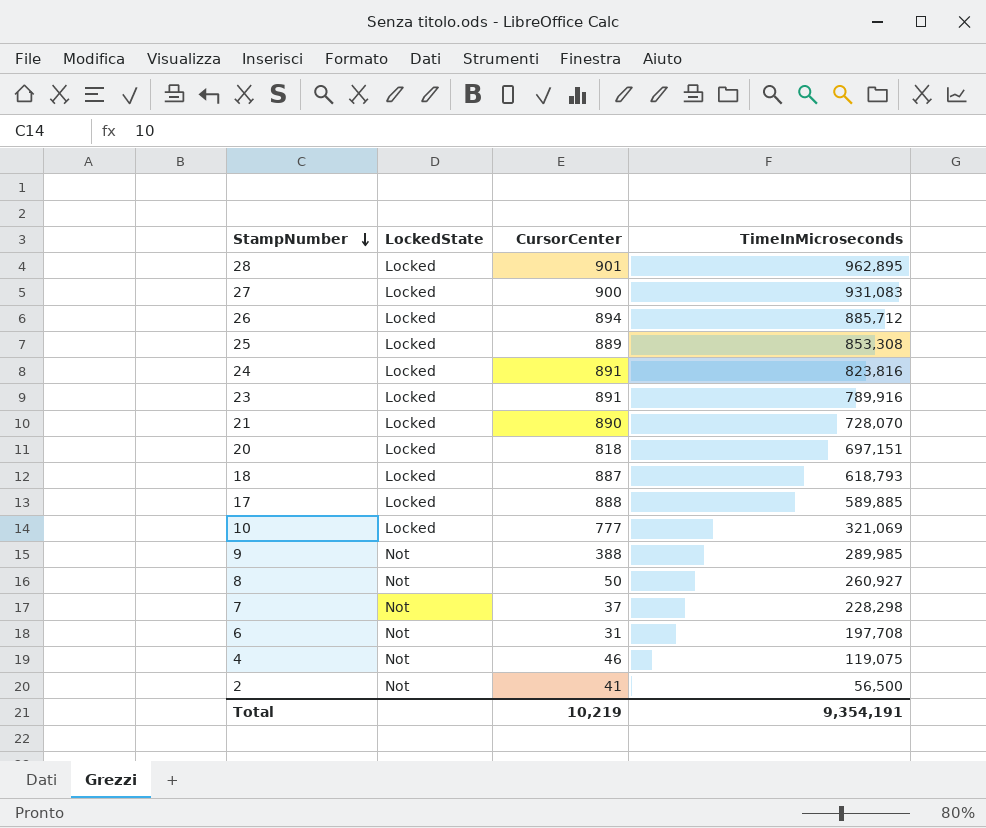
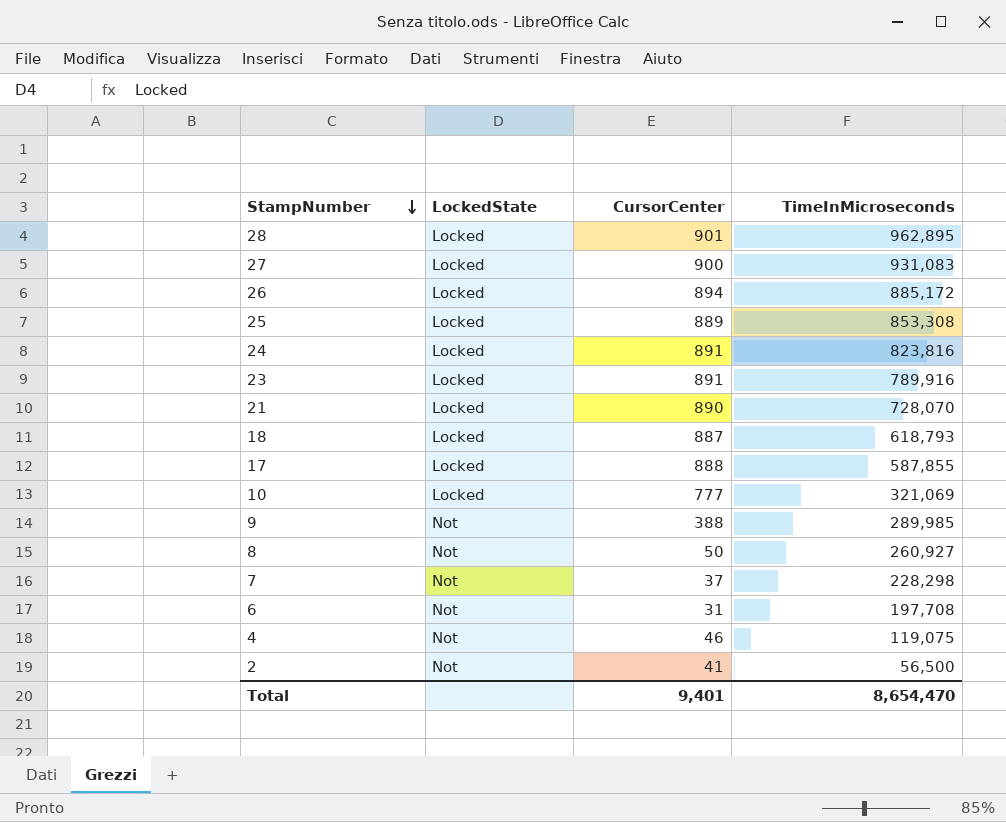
row 20: Locked | 818 | 697,151 -> none
26 | TimeInMicroseconds: 885,712 -> 885,172
17 | TimeInMicroseconds: 589,885 -> 587,855
Total | CursorCenter: 10,219 -> 9,401
Total | TimeInMicroseconds: 9,354,191 -> 8,654,470

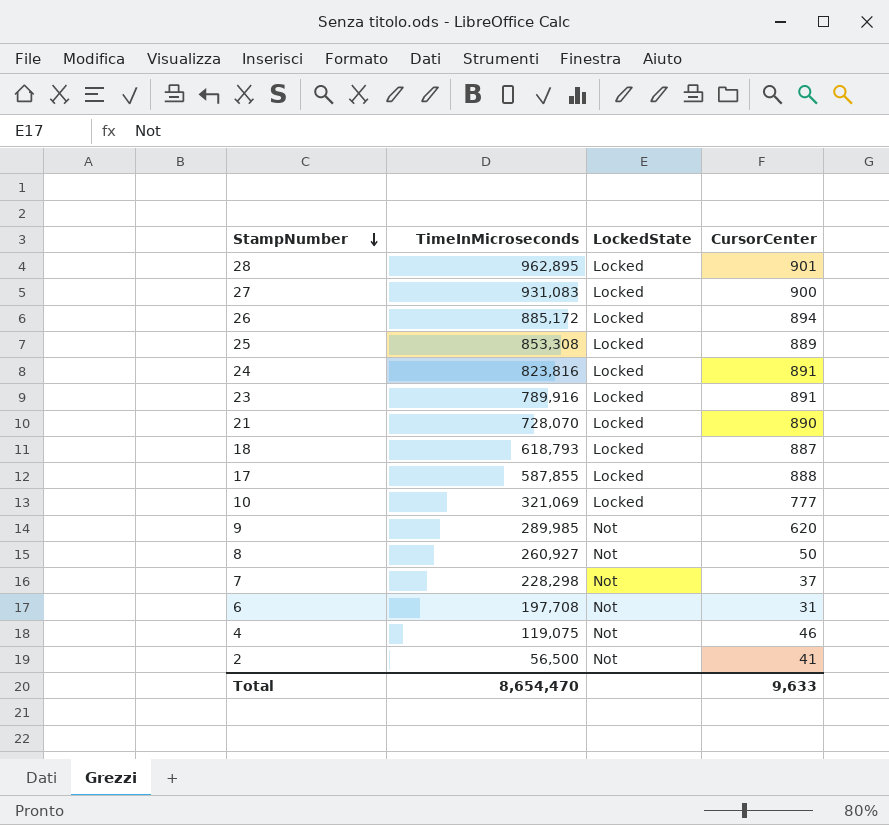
column TimeInMicroseconds | position: 4 -> 2
9 | CursorCenter: 388 -> 620
Total | CursorCenter: 9,401 -> 9,633

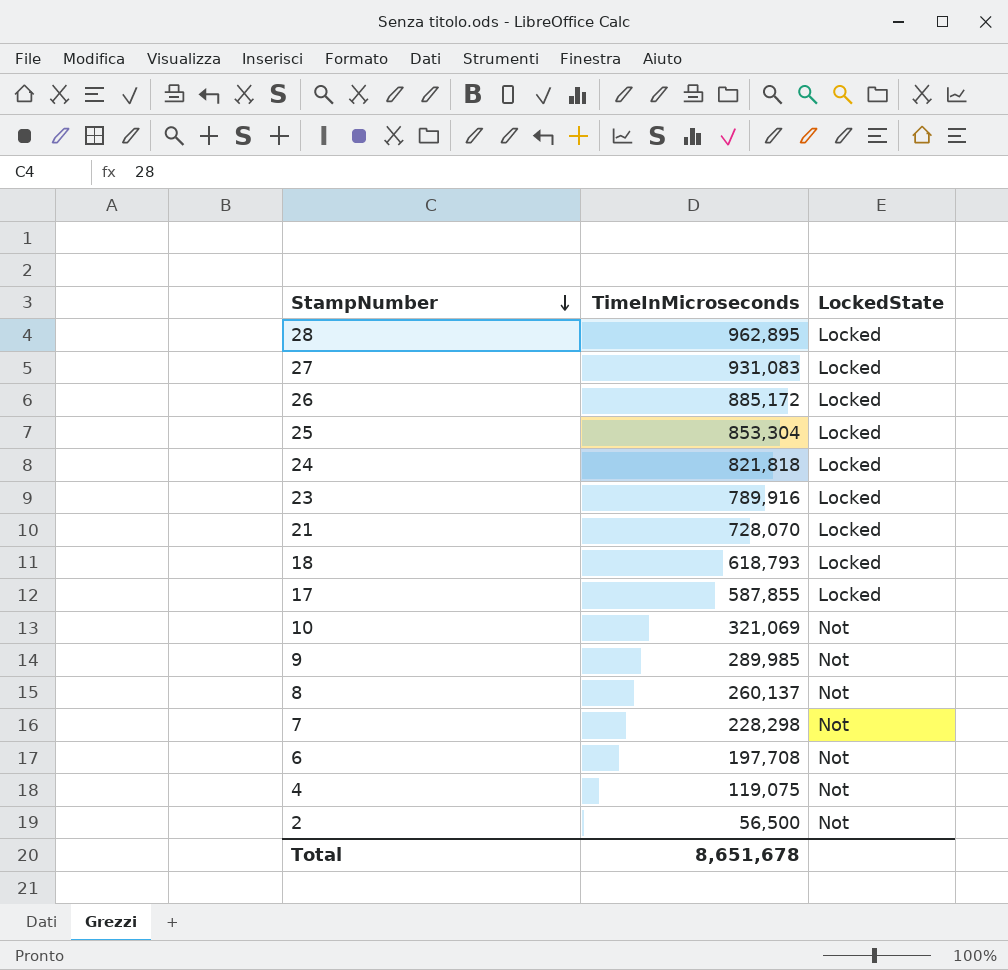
column CursorCenter | position: 4 -> none
25 | TimeInMicroseconds: 853,308 -> 853,304
24 | TimeInMicroseconds: 823,816 -> 821,818
10 | LockedState: Locked -> Not
8 | TimeInMicroseconds: 260,927 -> 260,137
Total | TimeInMicroseconds: 8,654,470 -> 8,651,678

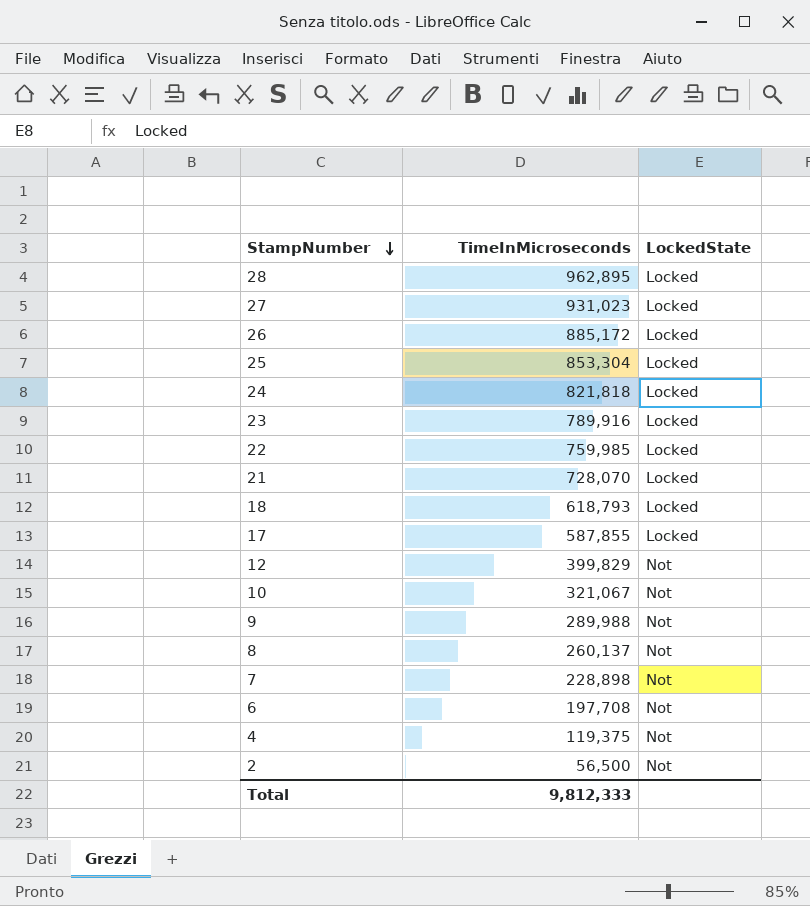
27 | TimeInMicroseconds: 931,083 -> 931,023
row 22: none -> 759,985 | Locked
row 12: none -> 399,829 | Not
10 | TimeInMicroseconds: 321,069 -> 321,067
9 | TimeInMicroseconds: 289,985 -> 289,988
7 | TimeInMicroseconds: 228,298 -> 228,898
4 | TimeInMicroseconds: 119,075 -> 119,375
Total | TimeInMicroseconds: 8,651,678 -> 9,812,333

